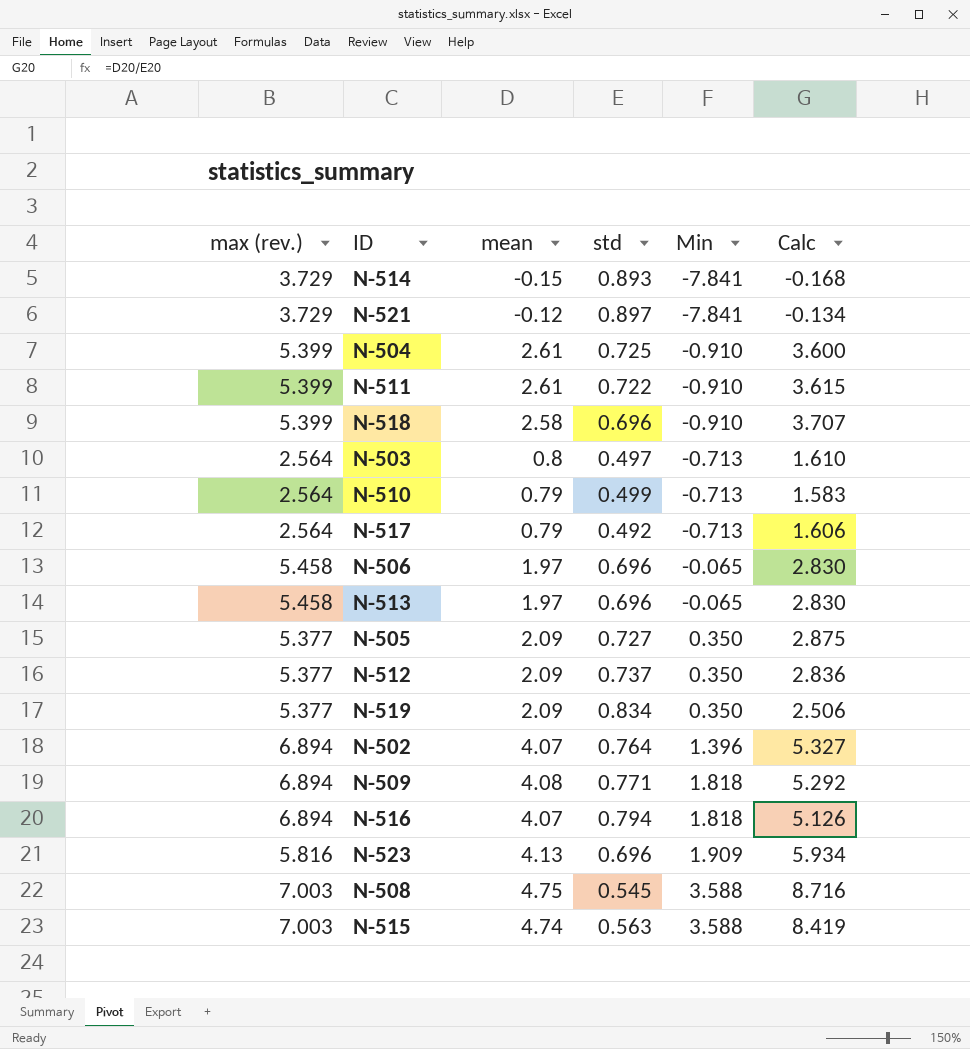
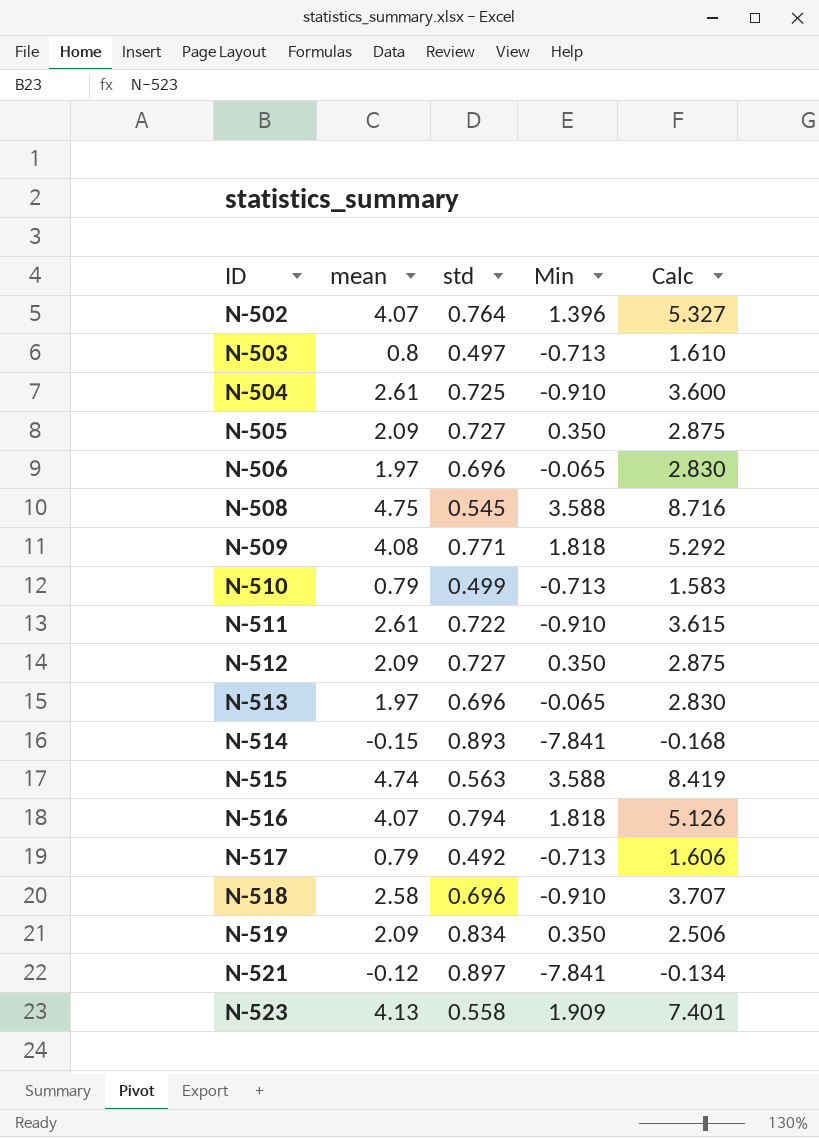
row order: Min ascending -> ID ascending
column max (rev.) | position: 1 -> none
N-512 | std: 0.737 -> 0.727
N-512 | Calc: 2.836 -> 2.875
N-523 | std: 0.696 -> 0.558
N-523 | Calc: 5.934 -> 7.401

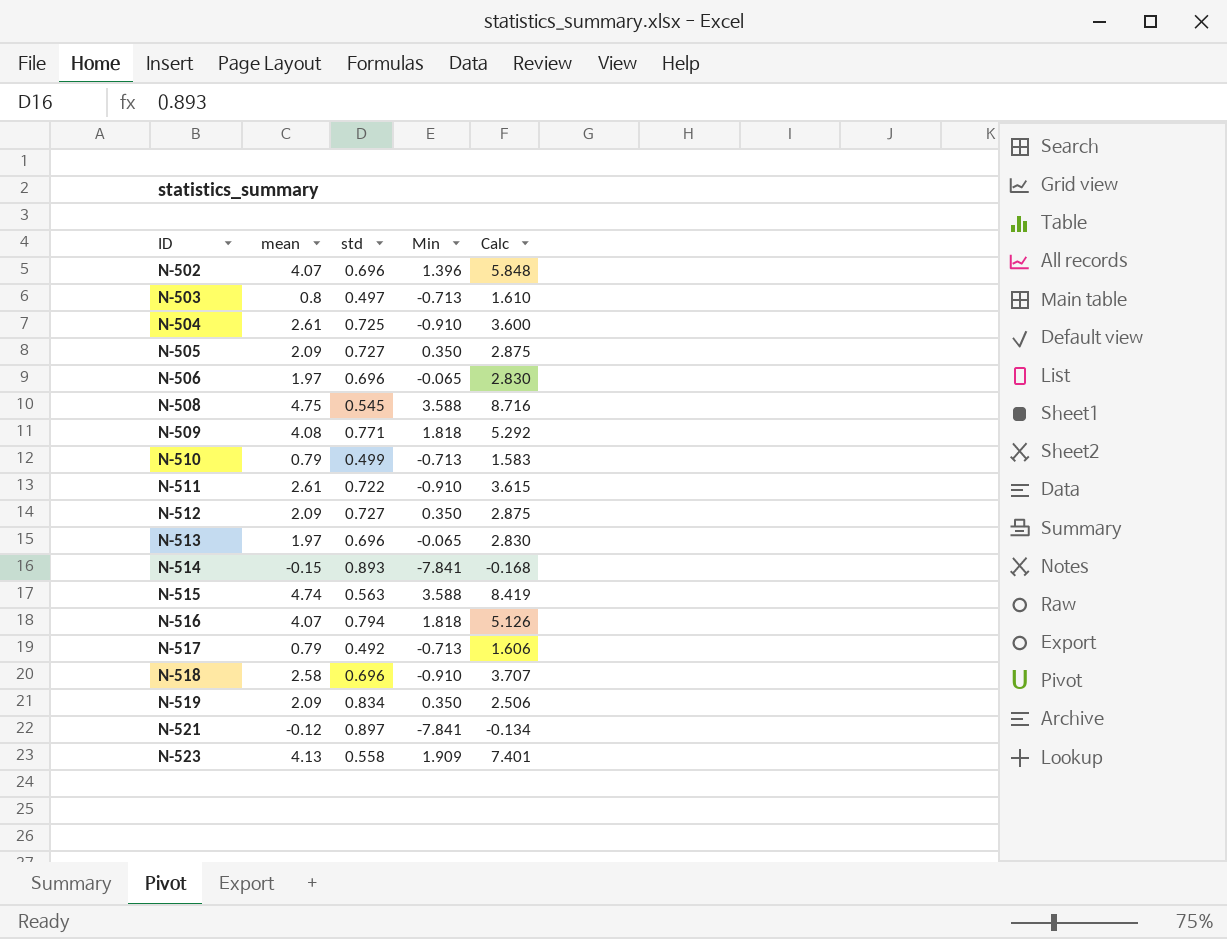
N-502 | std: 0.764 -> 0.696
N-502 | Calc: 5.327 -> 5.848

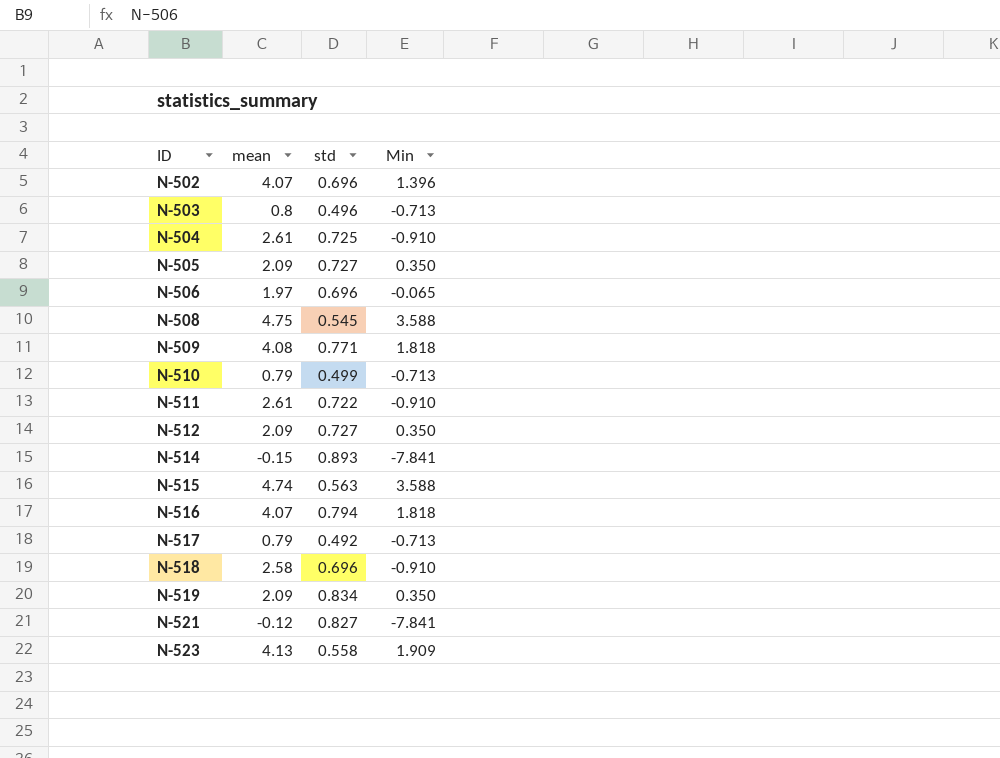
column Calc | formula: [mean] / [std] -> none
row N-513: 1.97 | 0.696 | -0.065 | 2.830 -> none
N-503 | std: 0.497 -> 0.496
N-521 | std: 0.897 -> 0.827

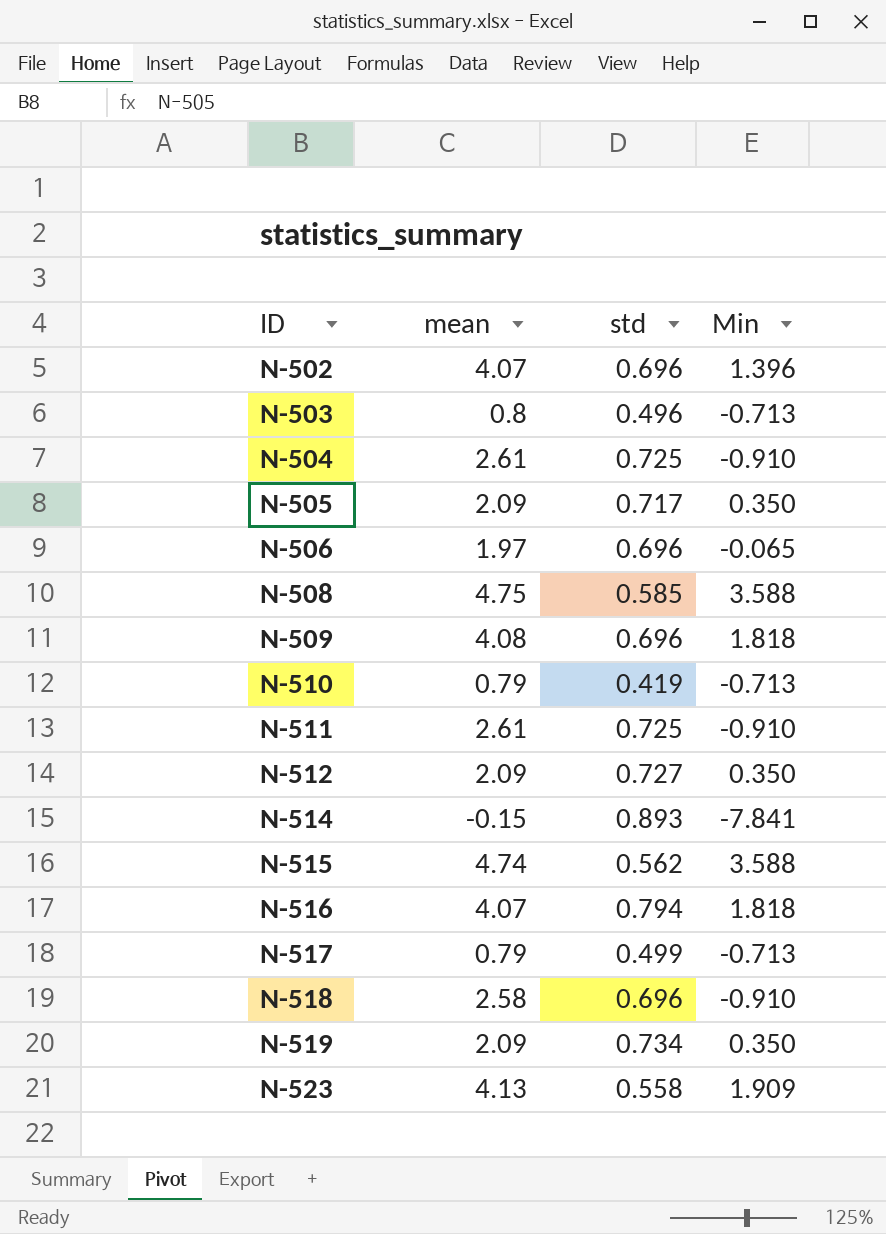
row N-521: -0.12 | 0.827 | -7.841 -> none
N-505 | std: 0.727 -> 0.717
N-508 | std: 0.545 -> 0.585
N-509 | std: 0.771 -> 0.696
N-510 | std: 0.499 -> 0.419
N-511 | std: 0.722 -> 0.725
N-515 | std: 0.563 -> 0.562
N-517 | std: 0.492 -> 0.499
N-519 | std: 0.834 -> 0.734

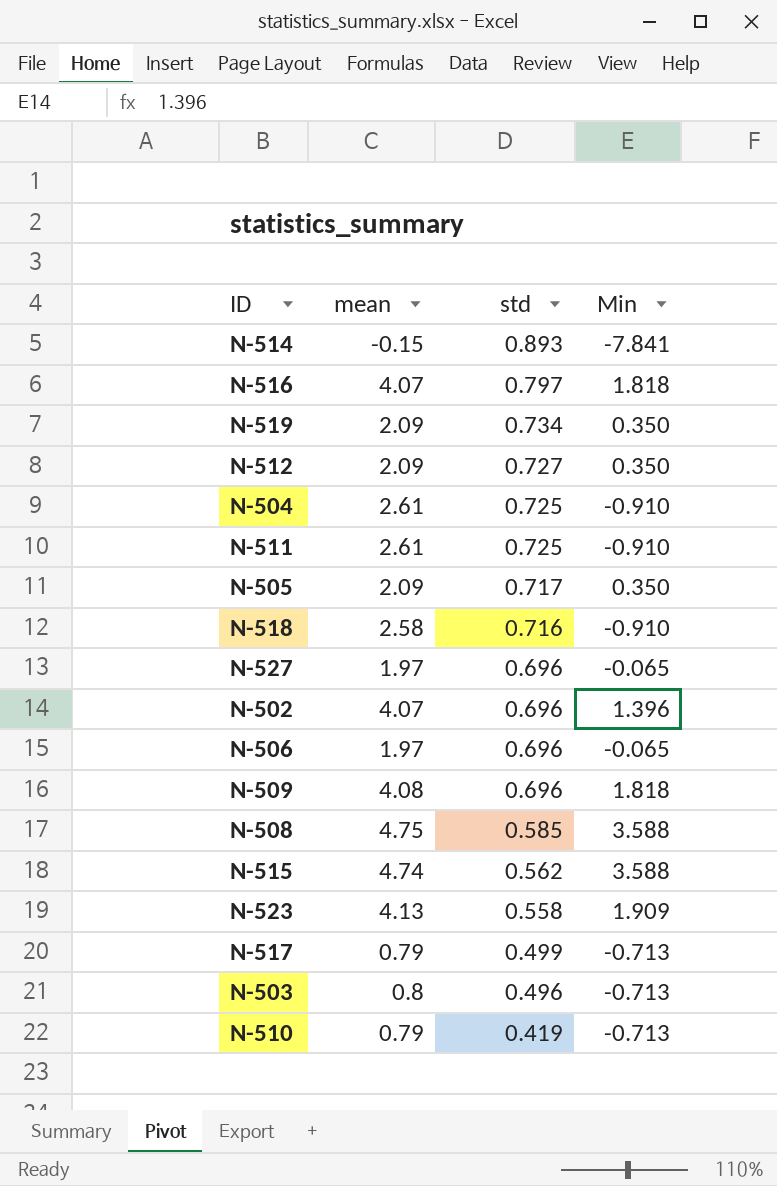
row order: ID ascending -> std descending
N-516 | std: 0.794 -> 0.797
N-518 | std: 0.696 -> 0.716
row N-527: none -> 1.97 | 0.696 | -0.065

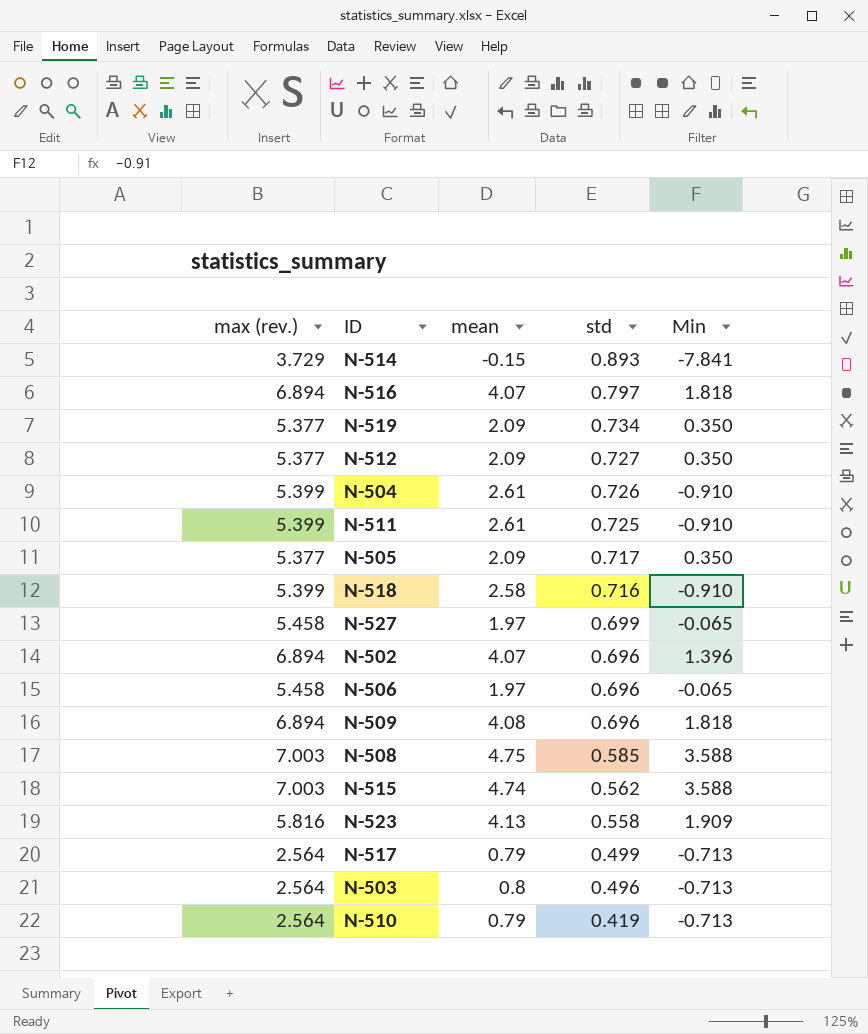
column max (rev.) | position: none -> 1
N-504 | std: 0.725 -> 0.726
N-527 | std: 0.696 -> 0.699

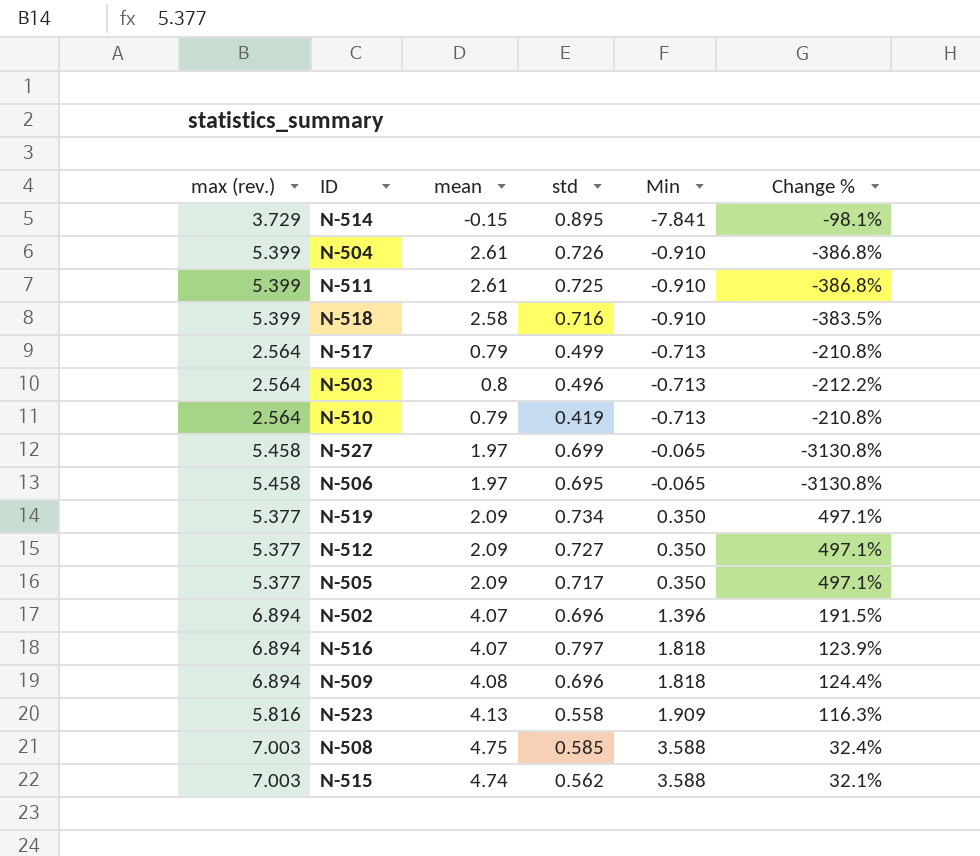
row order: std descending -> Min ascending
column Change % | formula: none -> ([mean] - [Min]) / [Min]
N-514 | std: 0.893 -> 0.895
N-506 | std: 0.696 -> 0.695

